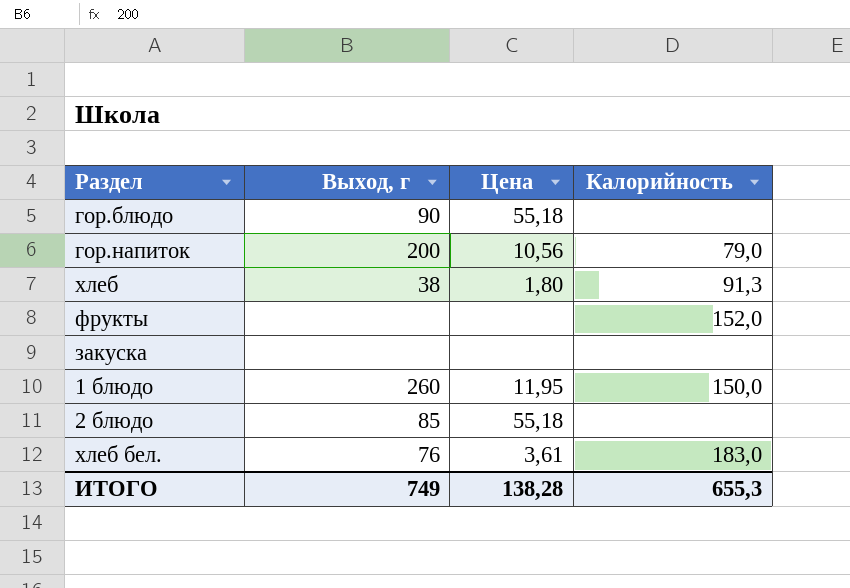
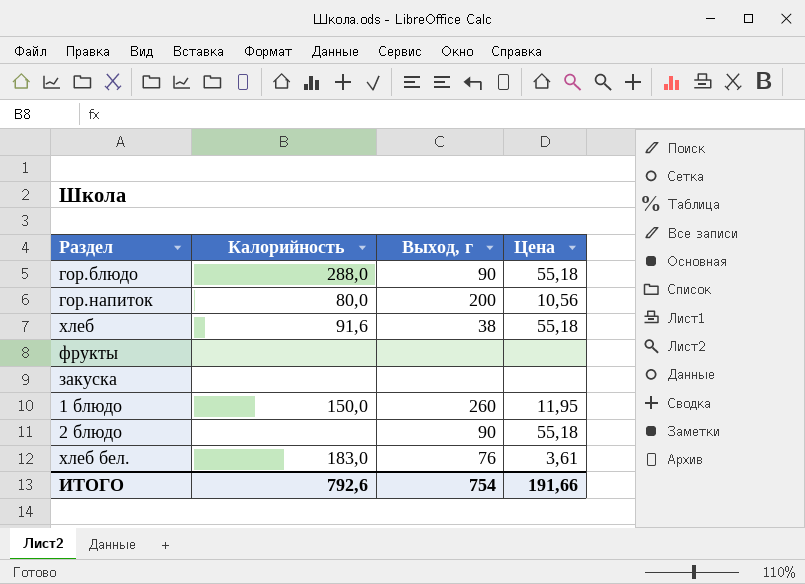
column Калорийность | position: 4 -> 2
гор.блюдо | Калорийность: none -> 288,0
гор.напиток | Калорийность: 79,0 -> 80,0
хлеб | Калорийность: 91,3 -> 91,6
хлеб | Цена: 1,80 -> 55,18
фрукты | Калорийность: 152,0 -> none
2 блюдо | Выход, г: 85 -> 90
ИТОГО | Калорийность: 655,3 -> 792,6
ИТОГО | Выход, г: 749 -> 754
ИТОГО | Цена: 138,28 -> 191,66

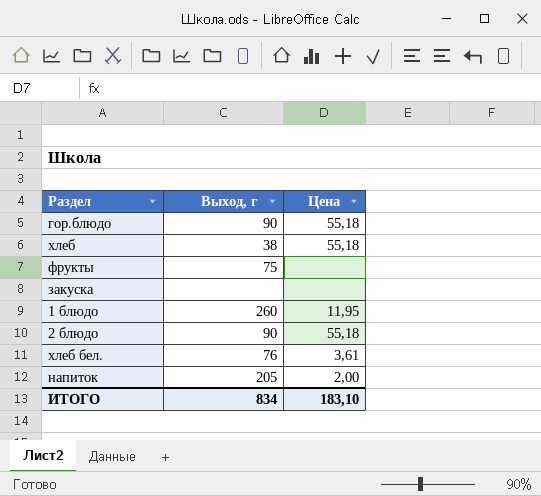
column Калорийность | position: 2 -> none
row гор.напиток: 80,0 | 200 | 10,56 -> none
фрукты | Выход, г: none -> 75
row напиток: none -> 205 | 2,00
ИТОГО | Выход, г: 754 -> 834
ИТОГО | Цена: 191,66 -> 183,10

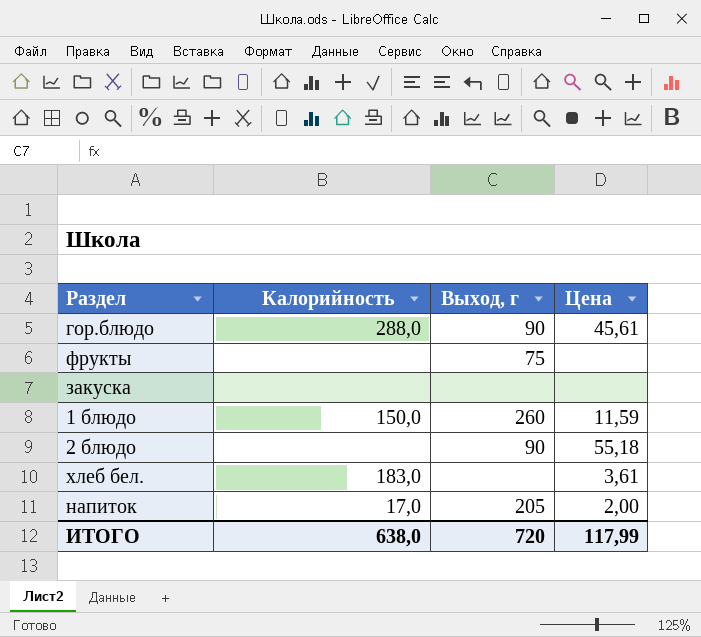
column Калорийность | position: none -> 2
row хлеб: 38 | 55,18 -> none
гор.блюдо | Цена: 55,18 -> 45,61
1 блюдо | Цена: 11,95 -> 11,59
хлеб бел. | Выход, г: 76 -> none
ИТОГО | Выход, г: 834 -> 720
ИТОГО | Цена: 183,10 -> 117,99

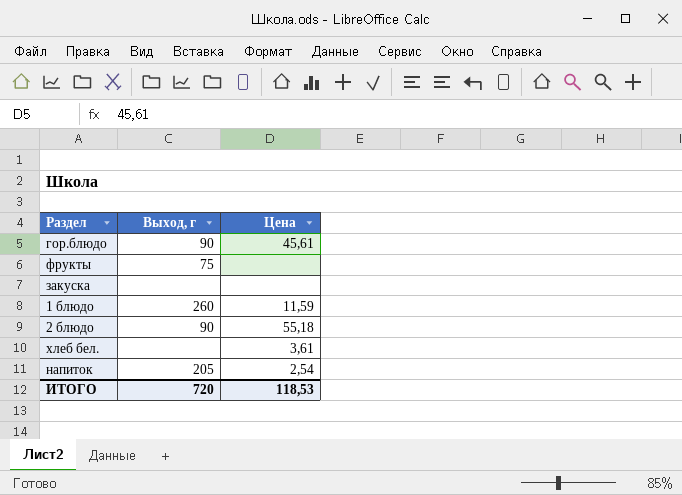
column Калорийность | position: 2 -> none
напиток | Цена: 2,00 -> 2,54
ИТОГО | Цена: 117,99 -> 118,53

